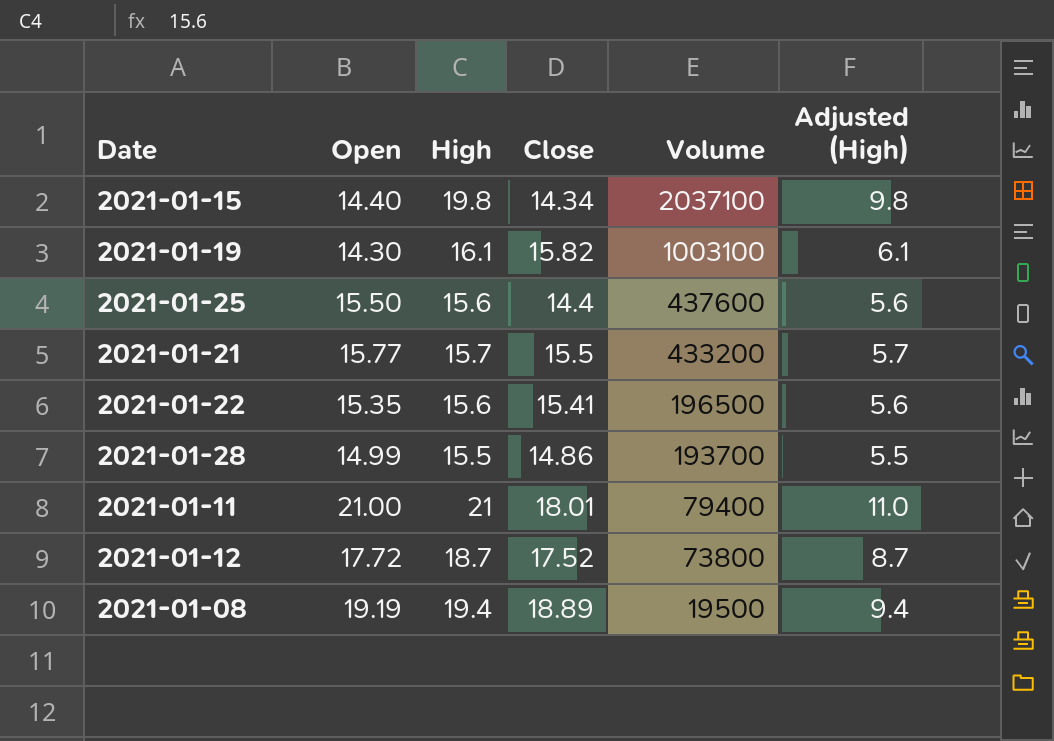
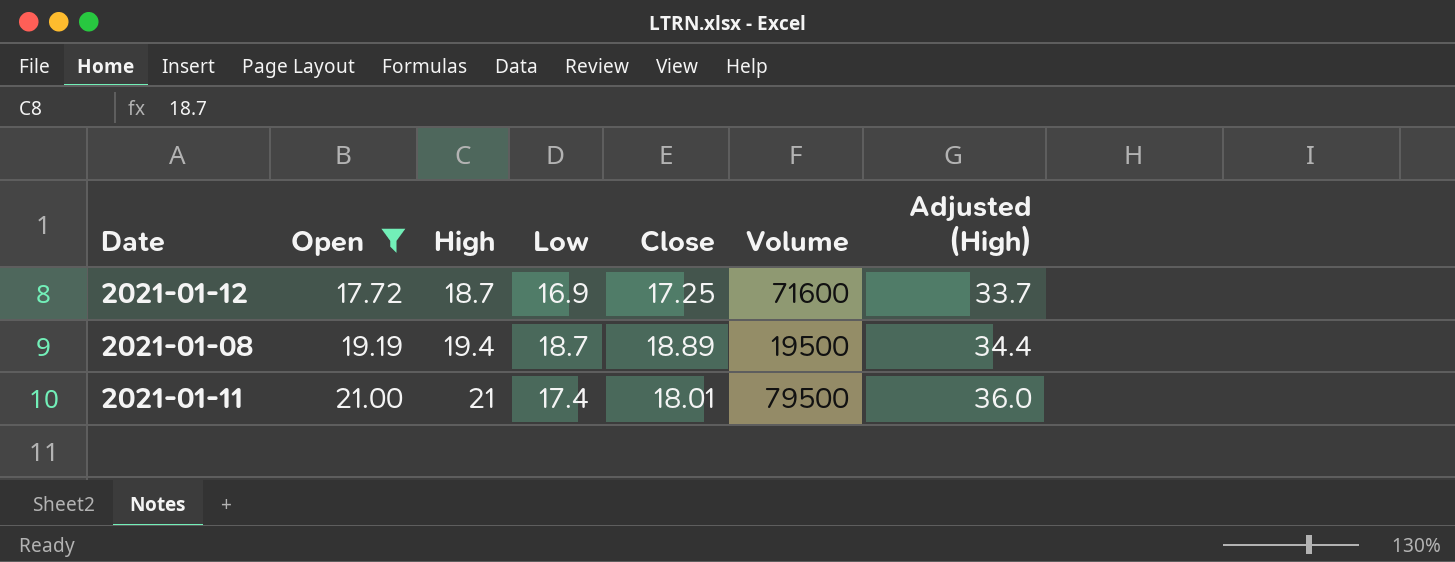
filter: none -> Open >= 17.72
row order: Volume descending -> Open ascending
column Low | position: none -> 4
column Adjusted (High) | formula: [High] - 10 -> [High] + 15
2021-01-12 | Close: 17.52 -> 17.25
2021-01-12 | Volume: 73800 -> 71600
2021-01-11 | Volume: 79400 -> 79500

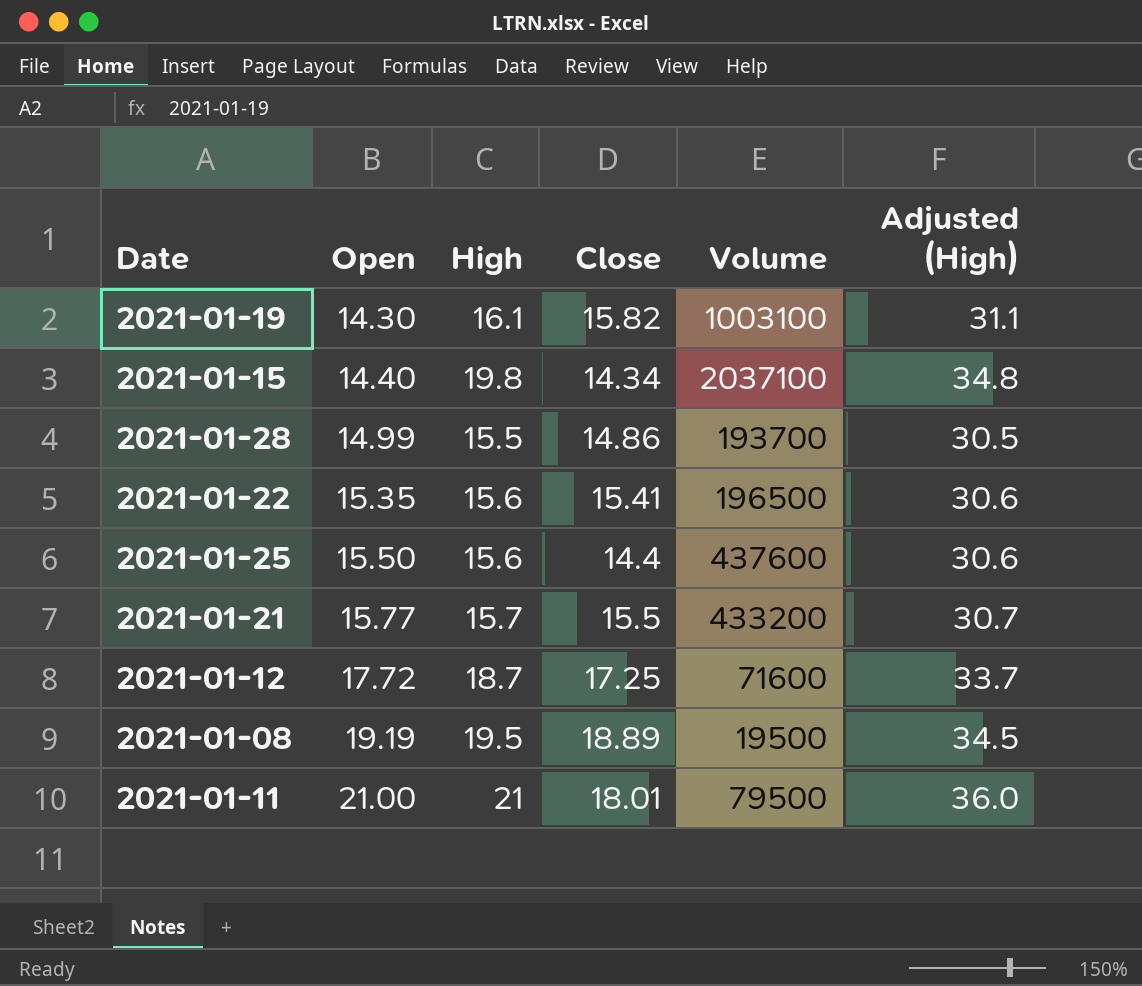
filter: Open >= 17.72 -> none
column Low | position: 4 -> none
2021-01-08 | High: 19.4 -> 19.5
2021-01-08 | Adjusted (High): 34.4 -> 34.5

